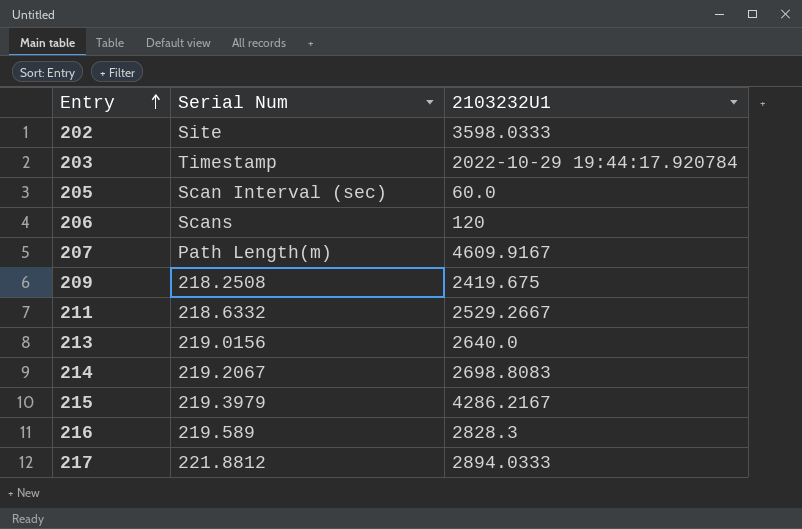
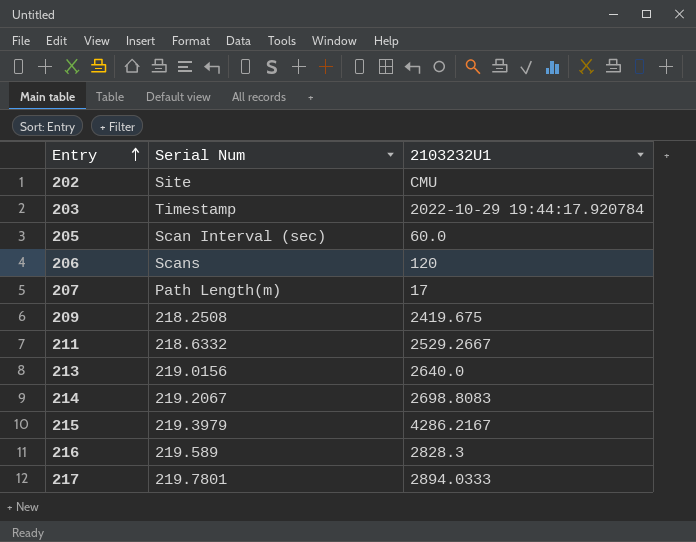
202 | 2103232U1: 3598.0333 -> CMU
207 | 2103232U1: 4609.9167 -> 17
217 | Serial Num: 221.8812 -> 219.7801

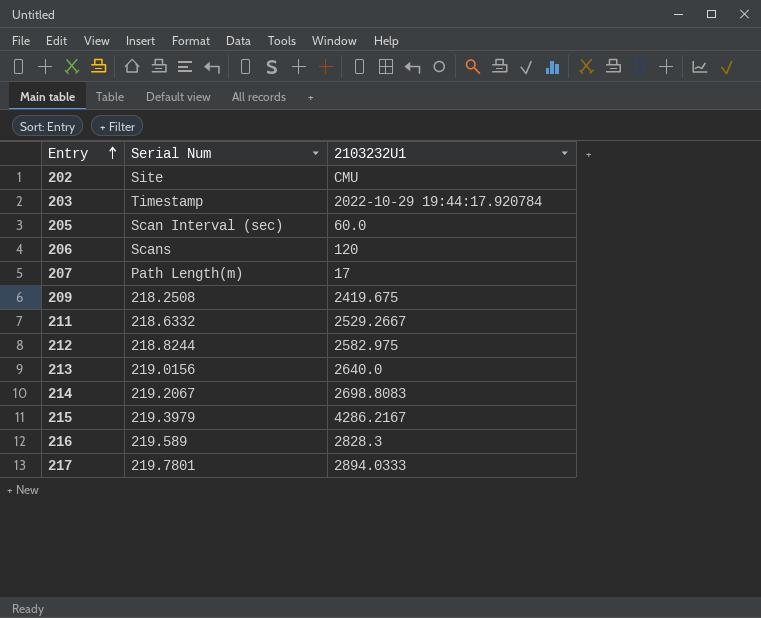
row 212: none -> 218.8244 | 2582.975

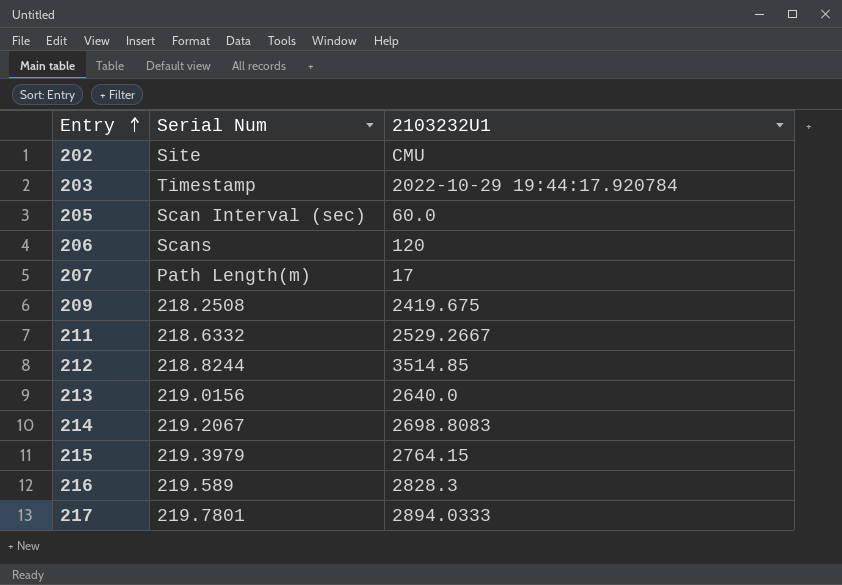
212 | 2103232U1: 2582.975 -> 3514.85
215 | 2103232U1: 4286.2167 -> 2764.15

